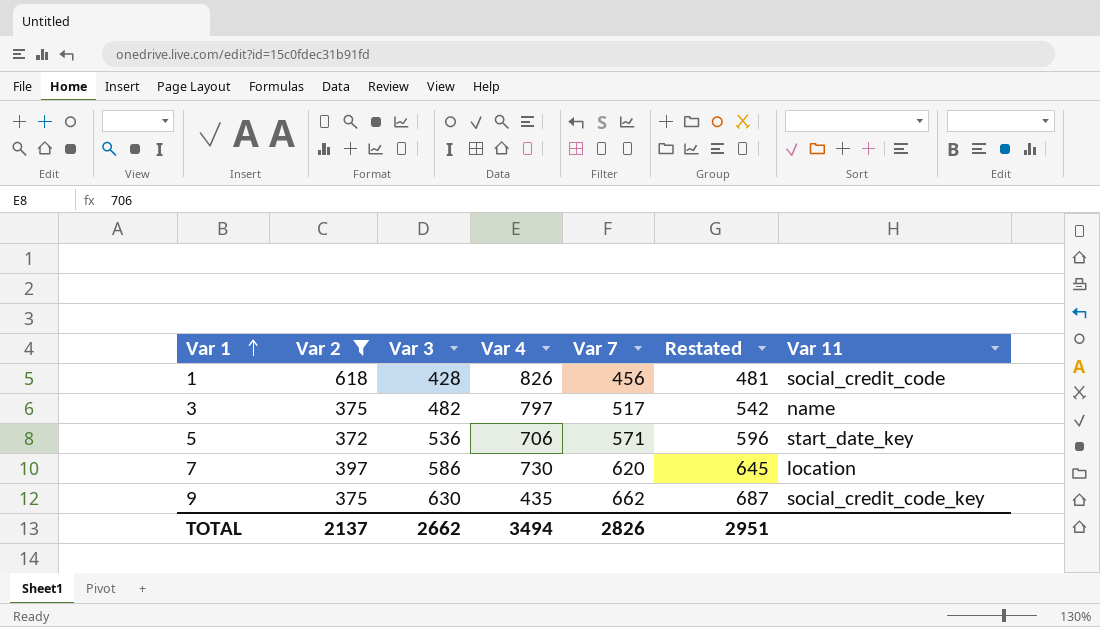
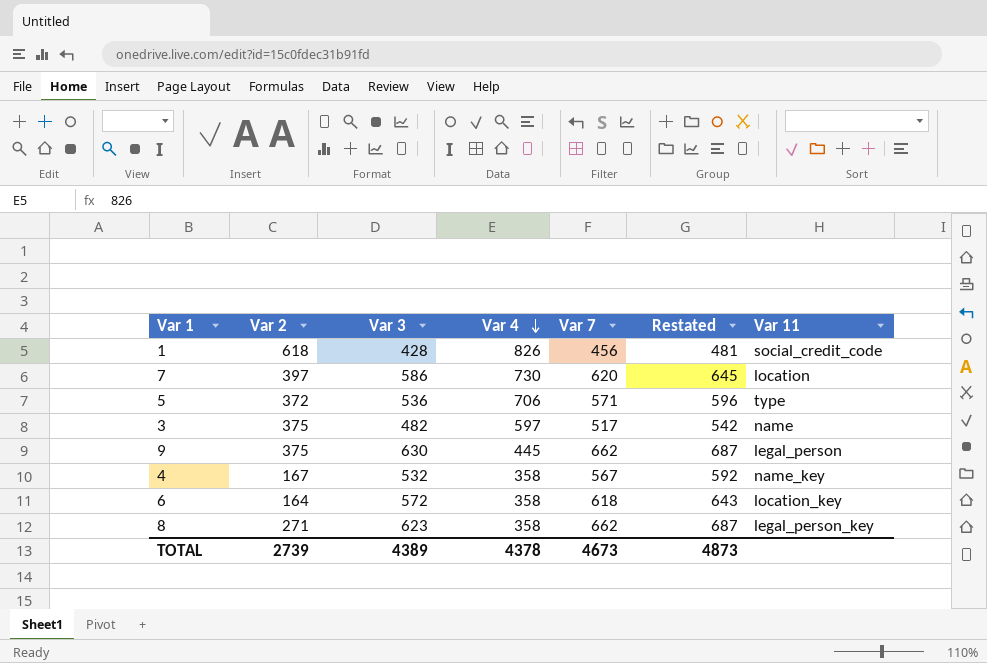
filter: Var 2 >= 372 -> none
row order: Var 1 ascending -> Var 4 descending
5 | Var 11: start_date_key -> type
3 | Var 4: 797 -> 597
9 | Var 4: 435 -> 445
9 | Var 11: social_credit_code_key -> legal_person
TOTAL | Var 2: 2137 -> 2739
TOTAL | Var 3: 2662 -> 4389
TOTAL | Var 4: 3494 -> 4378
TOTAL | Var 7: 2826 -> 4673
TOTAL | Restated: 2951 -> 4873

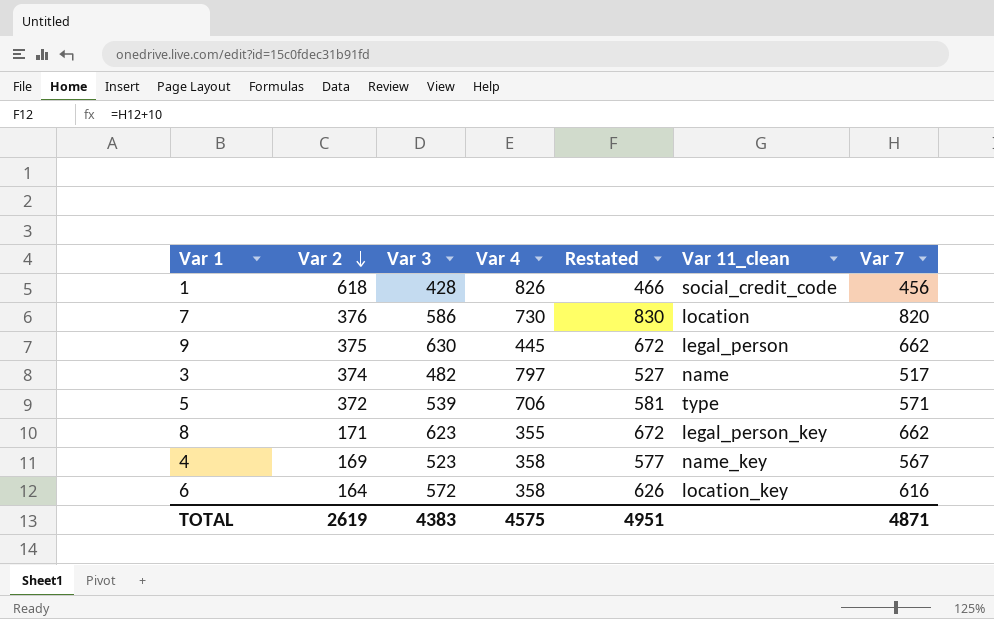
row order: Var 4 descending -> Var 2 descending
column Restated | formula: [Var 7] + 25 -> [Var 7] + 10
column name: Var 11 -> Var 11_clean
column Var 7 | position: 5 -> 7
7 | Var 2: 397 -> 376
7 | Var 7: 620 -> 820
3 | Var 2: 375 -> 374
3 | Var 4: 597 -> 797
5 | Var 3: 536 -> 539
8 | Var 2: 271 -> 171
8 | Var 4: 358 -> 355
4 | Var 2: 167 -> 169
4 | Var 3: 532 -> 523
6 | Var 7: 618 -> 616
TOTAL | Var 2: 2739 -> 2619
TOTAL | Var 3: 4389 -> 4383
TOTAL | Var 4: 4378 -> 4575
TOTAL | Restated: 4873 -> 4951
TOTAL | Var 7: 4673 -> 4871

